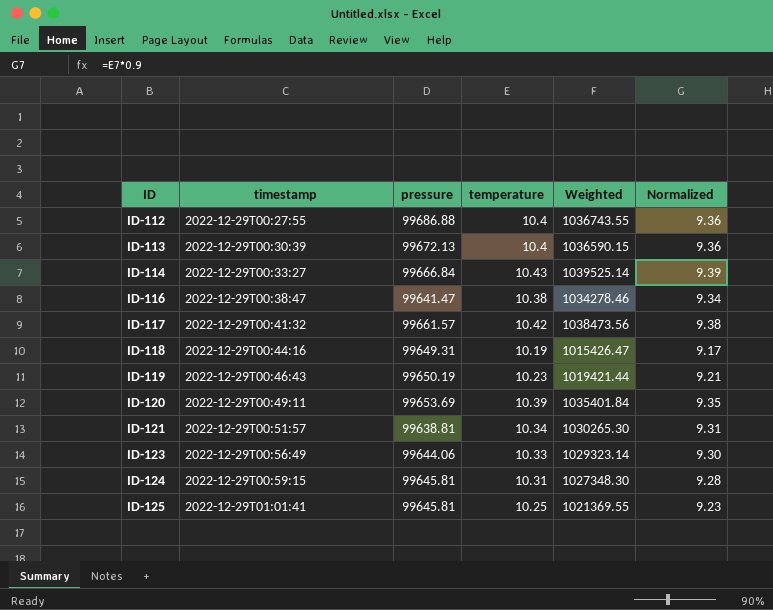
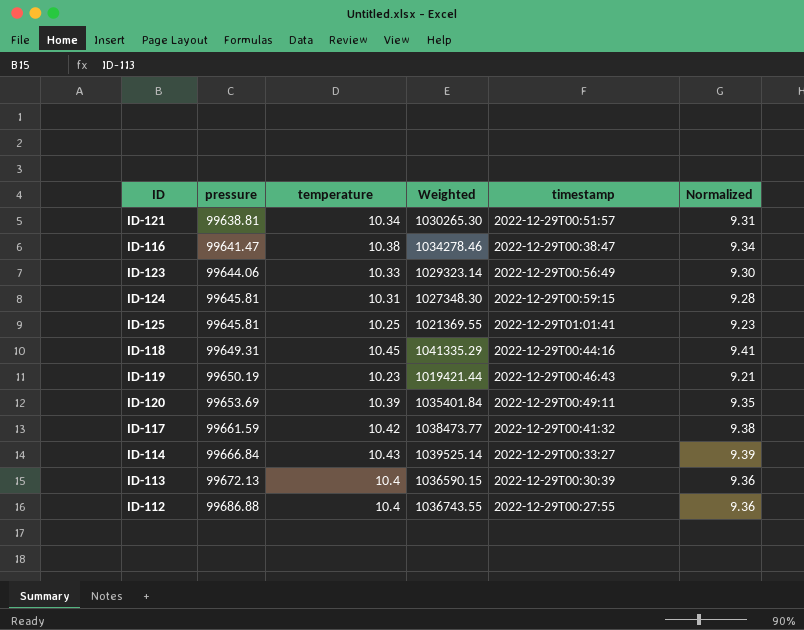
row order: ID ascending -> pressure ascending
column timestamp | position: 2 -> 5
ID-118 | temperature: 10.19 -> 10.45
ID-118 | Weighted: 1015426.47 -> 1041335.29
ID-118 | Normalized: 9.17 -> 9.41
ID-117 | pressure: 99661.57 -> 99661.59
ID-117 | Weighted: 1038473.56 -> 1038473.77

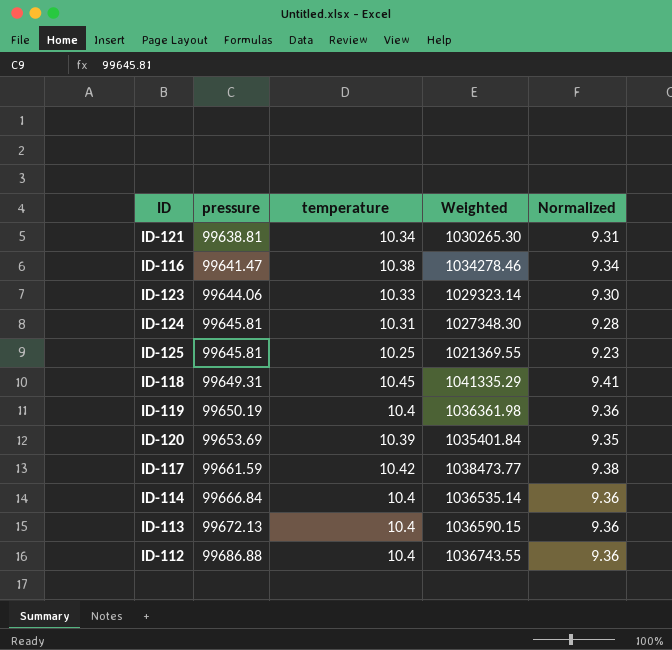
column timestamp | position: 5 -> none
ID-119 | temperature: 10.23 -> 10.4
ID-119 | Weighted: 1019421.44 -> 1036361.98
ID-119 | Normalized: 9.21 -> 9.36
ID-114 | temperature: 10.43 -> 10.4
ID-114 | Weighted: 1039525.14 -> 1036535.14
ID-114 | Normalized: 9.39 -> 9.36

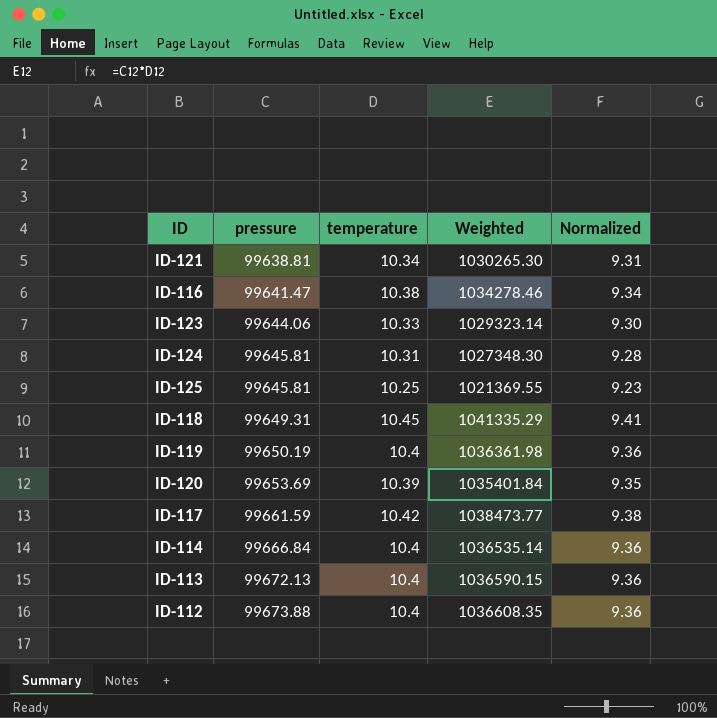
ID-112 | pressure: 99686.88 -> 99673.88
ID-112 | Weighted: 1036743.55 -> 1036608.35

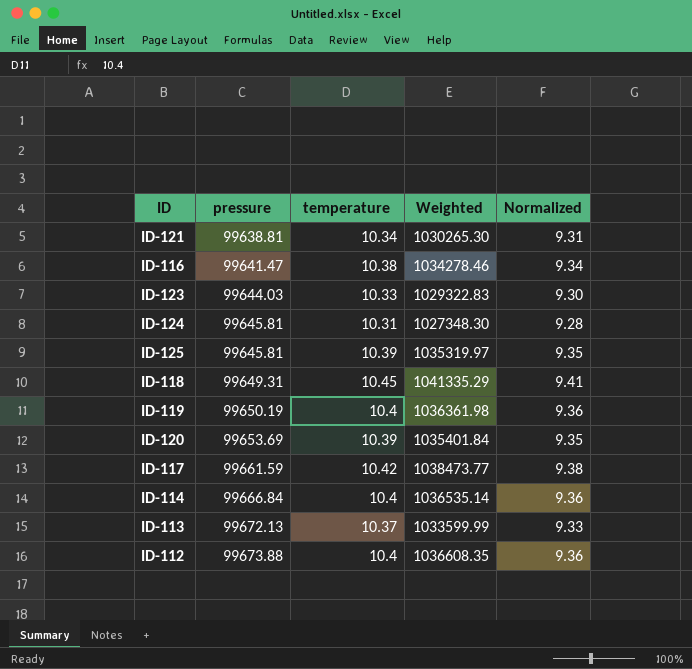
ID-123 | pressure: 99644.06 -> 99644.03
ID-123 | Weighted: 1029323.14 -> 1029322.83
ID-125 | temperature: 10.25 -> 10.39
ID-125 | Weighted: 1021369.55 -> 1035319.97
ID-125 | Normalized: 9.23 -> 9.35
ID-113 | temperature: 10.4 -> 10.37
ID-113 | Weighted: 1036590.15 -> 1033599.99
ID-113 | Normalized: 9.36 -> 9.33

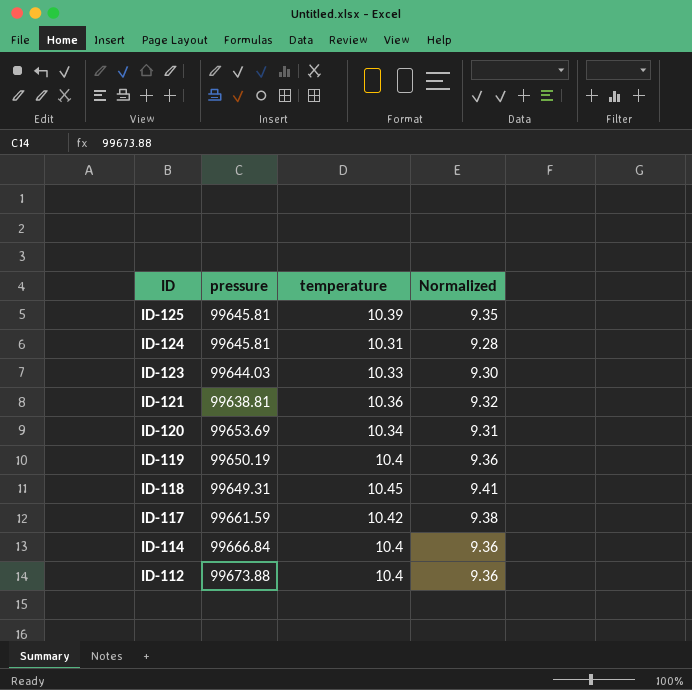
row order: pressure ascending -> ID descending
column Weighted | formula: [pressure] * [temperature] -> none
row ID-116: 99641.47 | 10.38 | 1034278.46 | 9.34 -> none
row ID-113: 99672.13 | 10.37 | 1033599.99 | 9.33 -> none
ID-121 | temperature: 10.34 -> 10.36
ID-121 | Normalized: 9.31 -> 9.32
ID-120 | temperature: 10.39 -> 10.34
ID-120 | Normalized: 9.35 -> 9.31

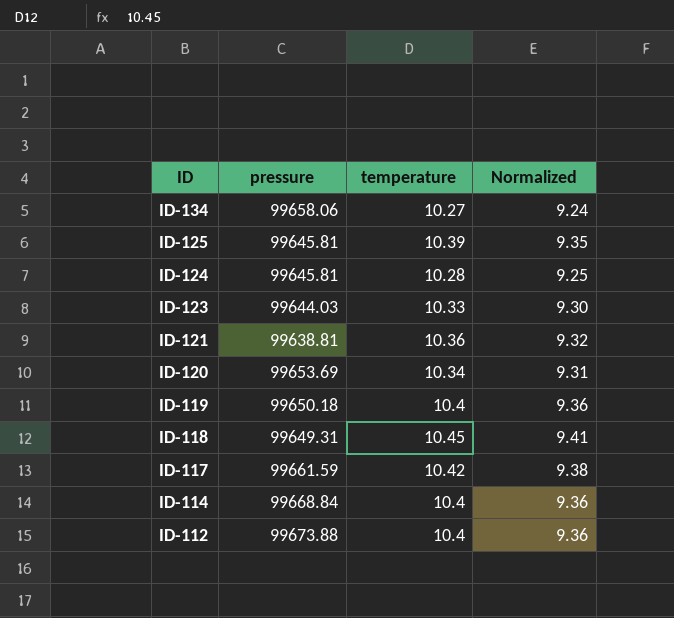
row ID-134: none -> 99658.06 | 10.27 | 9.24
ID-124 | temperature: 10.31 -> 10.28
ID-124 | Normalized: 9.28 -> 9.25
ID-119 | pressure: 99650.19 -> 99650.18
ID-114 | pressure: 99666.84 -> 99668.84

